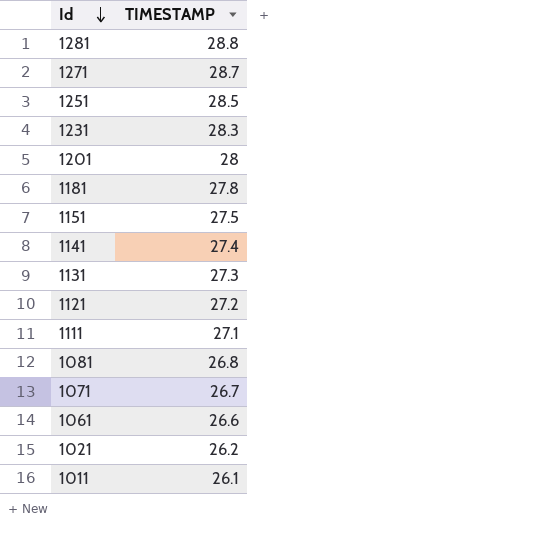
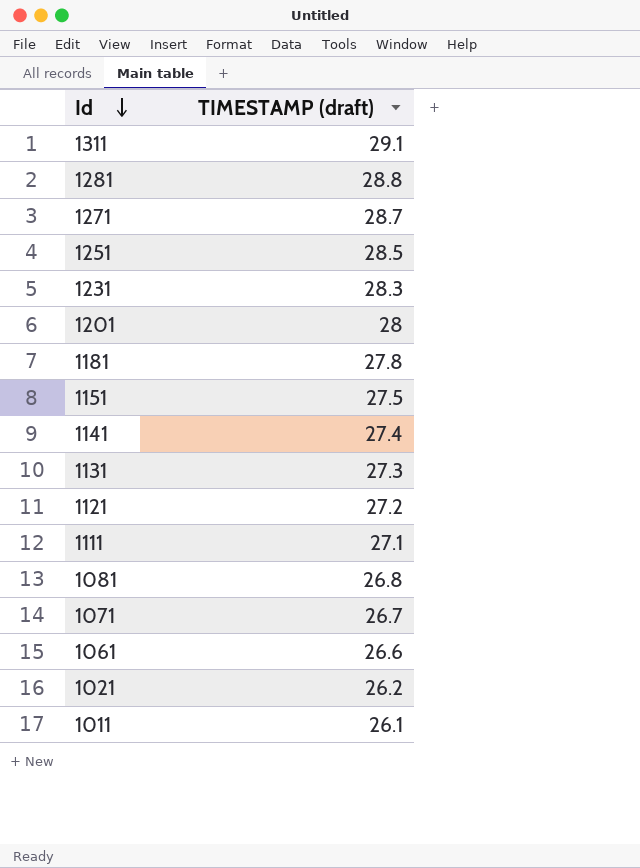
column name: TIMESTAMP -> TIMESTAMP (draft)
row 1311: none -> 29.1

